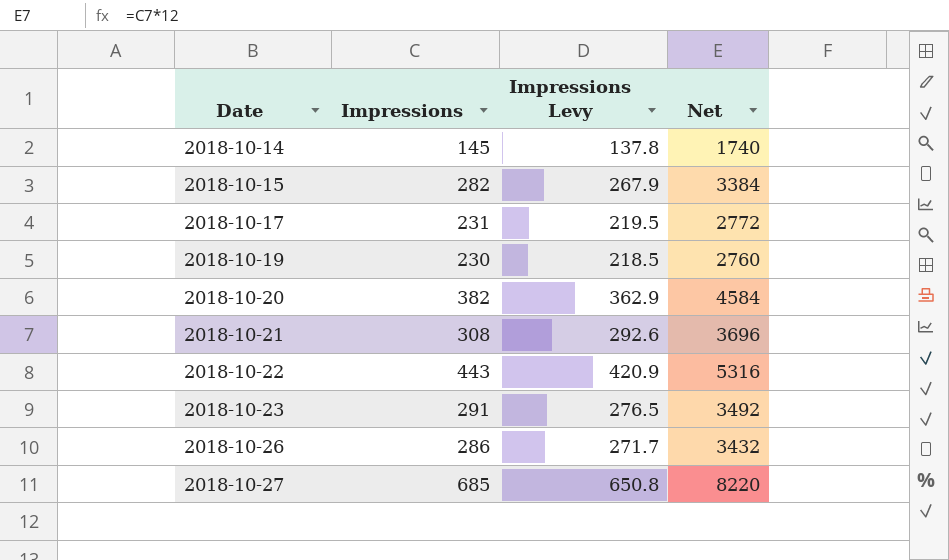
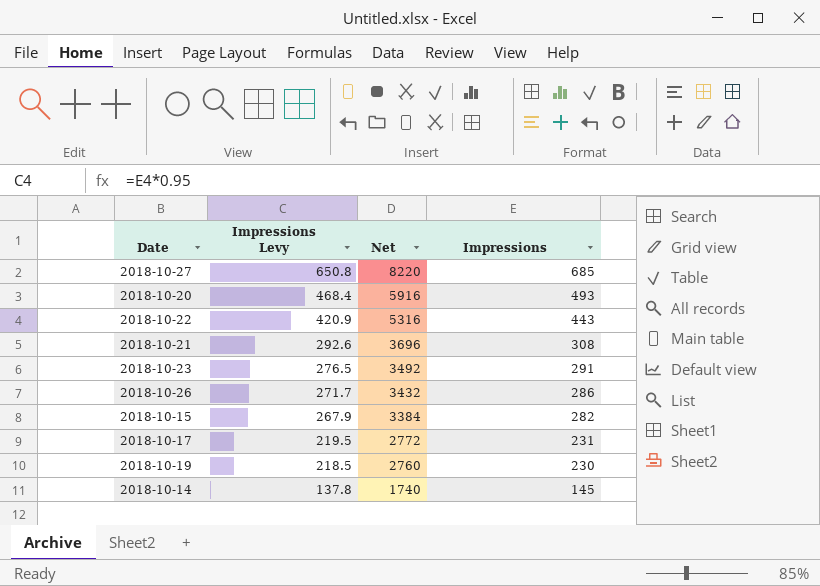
row order: Date ascending -> Impressions Levy descending
column Impressions | position: 2 -> 4
2018-10-20 | Impressions Levy: 362.9 -> 468.4
2018-10-20 | Net: 4584 -> 5916
2018-10-20 | Impressions: 382 -> 493

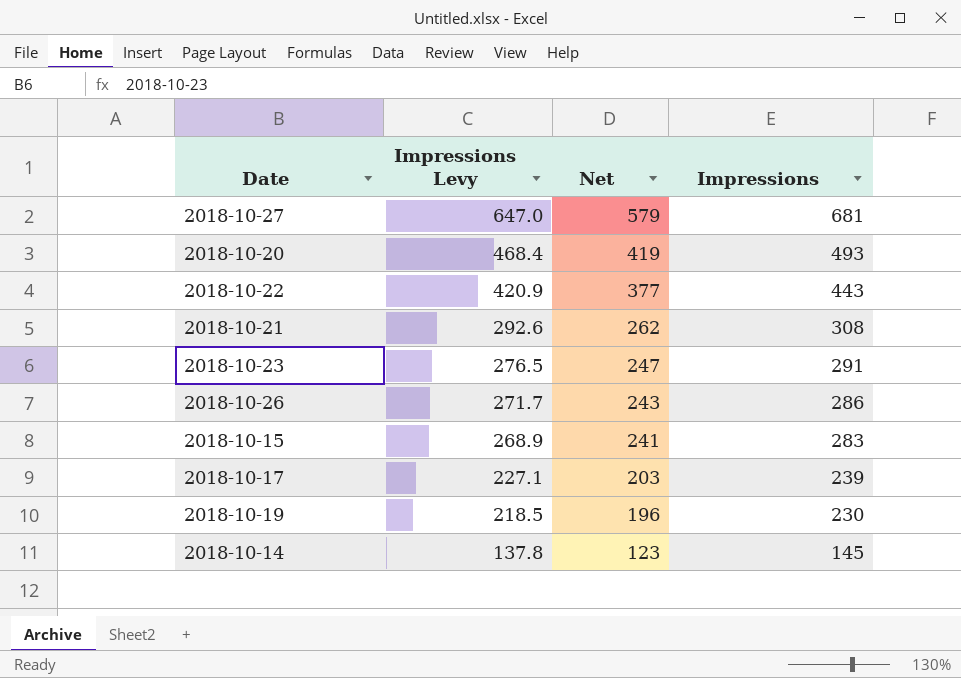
column Net | formula: [Impressions] * 12 -> [Impressions] * 0.85
2018-10-27 | Impressions Levy: 650.8 -> 647.0
2018-10-27 | Impressions: 685 -> 681
2018-10-15 | Impressions Levy: 267.9 -> 268.9
2018-10-15 | Impressions: 282 -> 283
2018-10-17 | Impressions Levy: 219.5 -> 227.1
2018-10-17 | Impressions: 231 -> 239

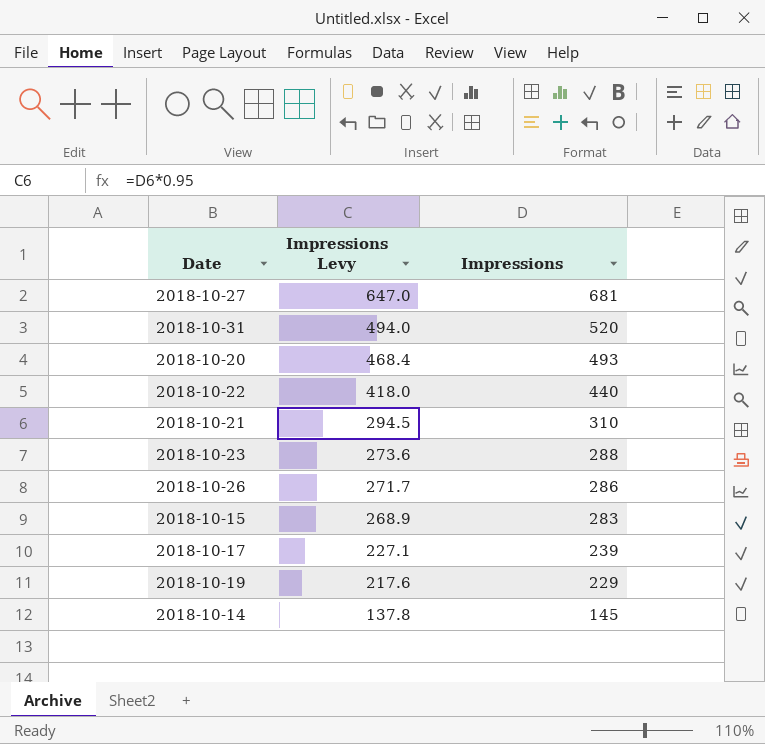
column Net | formula: [Impressions] * 0.85 -> none
row 2018-10-31: none -> 494.0 | 520
2018-10-22 | Impressions Levy: 420.9 -> 418.0
2018-10-22 | Impressions: 443 -> 440
2018-10-21 | Impressions Levy: 292.6 -> 294.5
2018-10-21 | Impressions: 308 -> 310
2018-10-23 | Impressions Levy: 276.5 -> 273.6
2018-10-23 | Impressions: 291 -> 288
2018-10-19 | Impressions Levy: 218.5 -> 217.6
2018-10-19 | Impressions: 230 -> 229

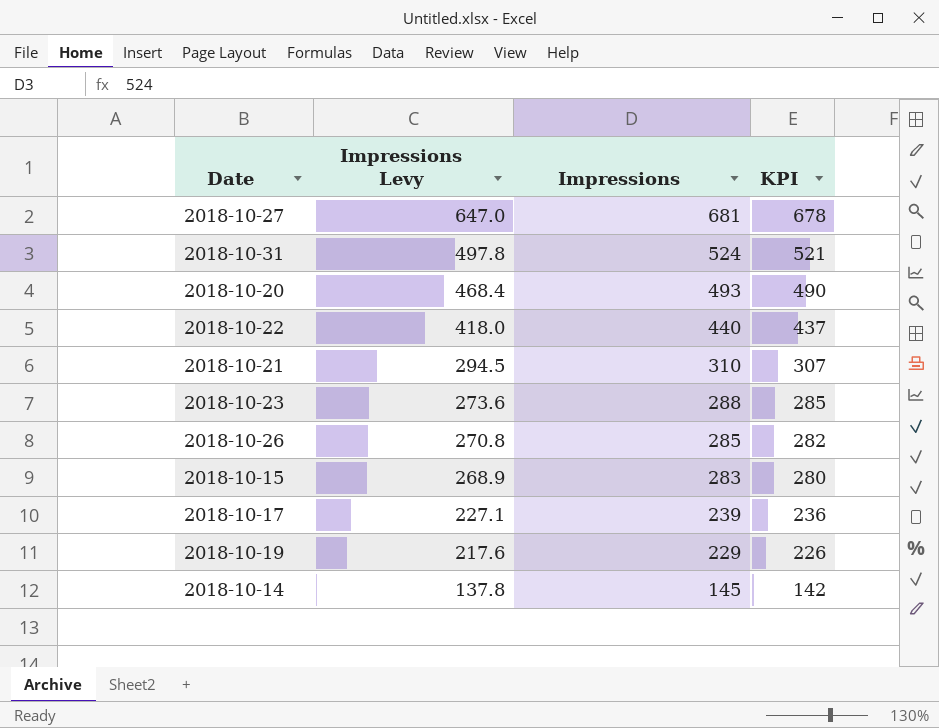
column KPI | formula: none -> [Impressions] - 3
2018-10-31 | Impressions Levy: 494.0 -> 497.8
2018-10-31 | Impressions: 520 -> 524
2018-10-26 | Impressions Levy: 271.7 -> 270.8
2018-10-26 | Impressions: 286 -> 285

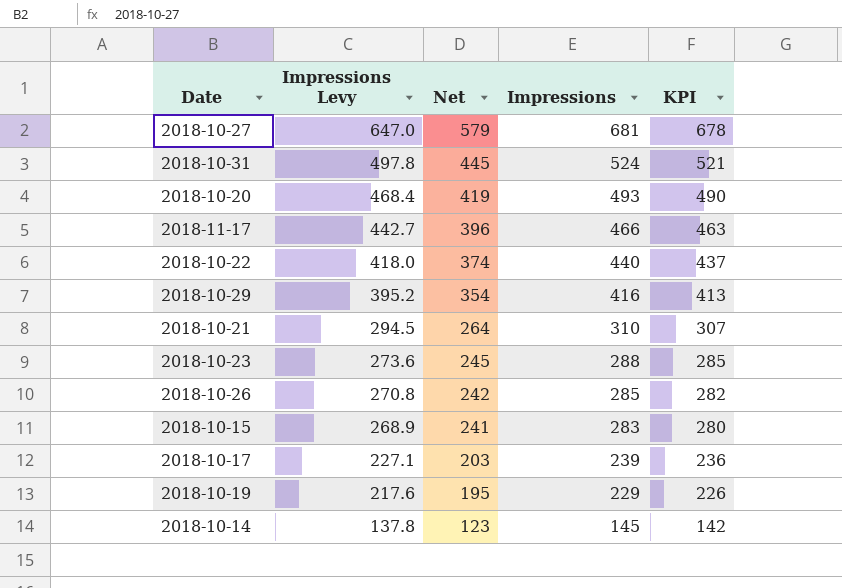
column Net | formula: none -> [Impressions] * 0.85
row 2018-11-17: none -> 442.7 | 396 | 466 | 463
row 2018-10-29: none -> 395.2 | 354 | 416 | 413

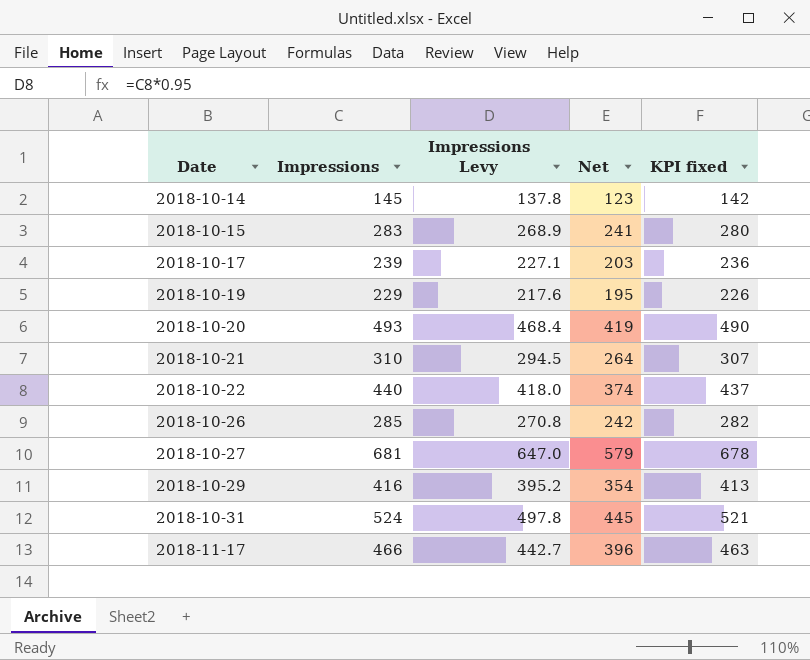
row order: Impressions Levy descending -> Date ascending
column Impressions | position: 4 -> 2
column name: KPI -> KPI fixed
row 2018-10-23: 273.6 | 245 | 288 | 285 -> none

